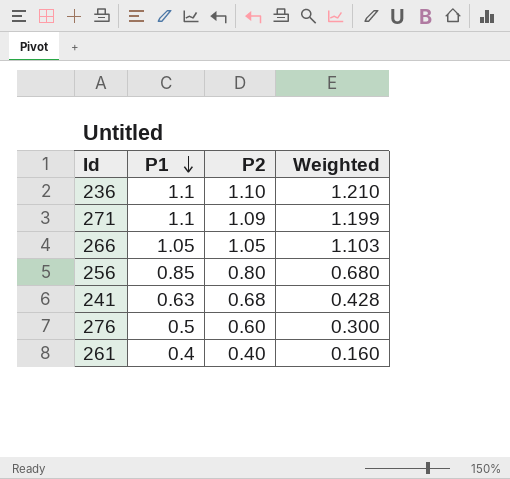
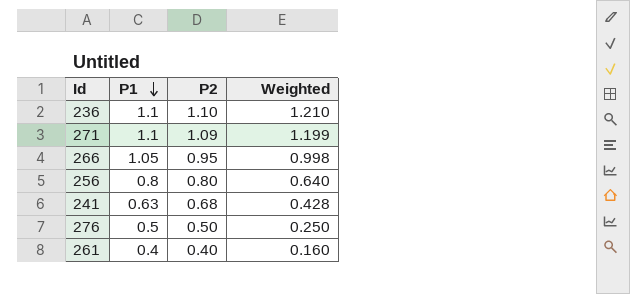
266 | P2: 1.05 -> 0.95
266 | Weighted: 1.103 -> 0.998
256 | P1: 0.85 -> 0.8
256 | Weighted: 0.680 -> 0.640
276 | P2: 0.60 -> 0.50
276 | Weighted: 0.300 -> 0.250

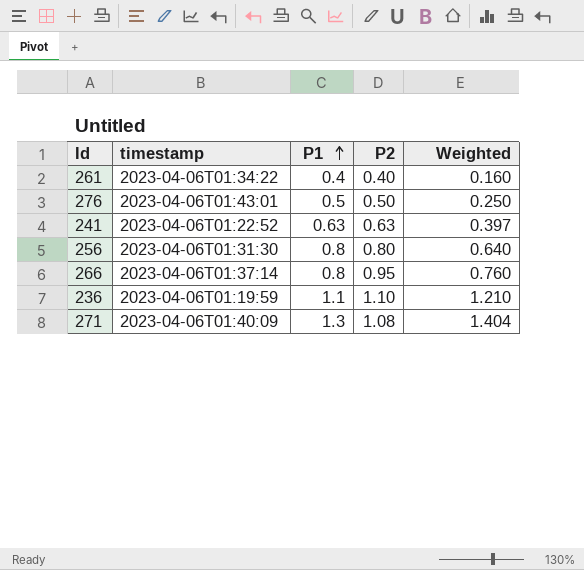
row order: P1 descending -> P1 ascending
column timestamp | position: none -> 2
241 | P2: 0.68 -> 0.63
241 | Weighted: 0.428 -> 0.397
266 | P1: 1.05 -> 0.8
266 | Weighted: 0.998 -> 0.760
271 | P1: 1.1 -> 1.3
271 | P2: 1.09 -> 1.08
271 | Weighted: 1.199 -> 1.404

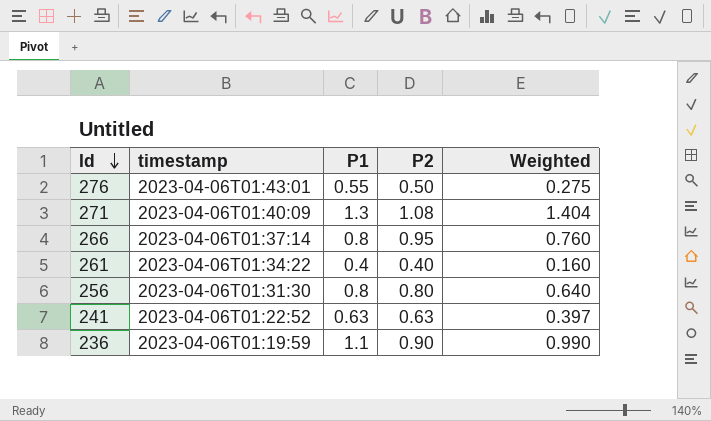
row order: P1 ascending -> Id descending
276 | P1: 0.5 -> 0.55
276 | Weighted: 0.250 -> 0.275
236 | P2: 1.10 -> 0.90
236 | Weighted: 1.210 -> 0.990

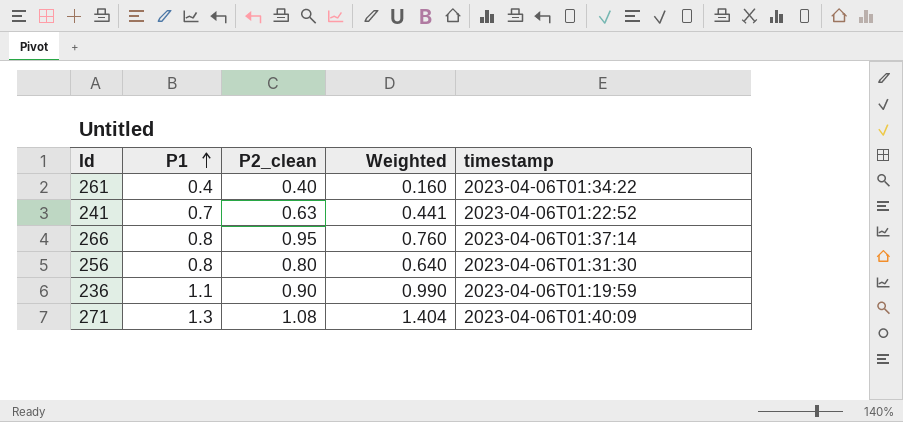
row order: Id descending -> P1 ascending
column name: P2 -> P2_clean
column timestamp | position: 2 -> 5
row 276: 2023-04-06T01:43:01 | 0.55 | 0.50 | 0.275 -> none
241 | P1: 0.63 -> 0.7
241 | Weighted: 0.397 -> 0.441

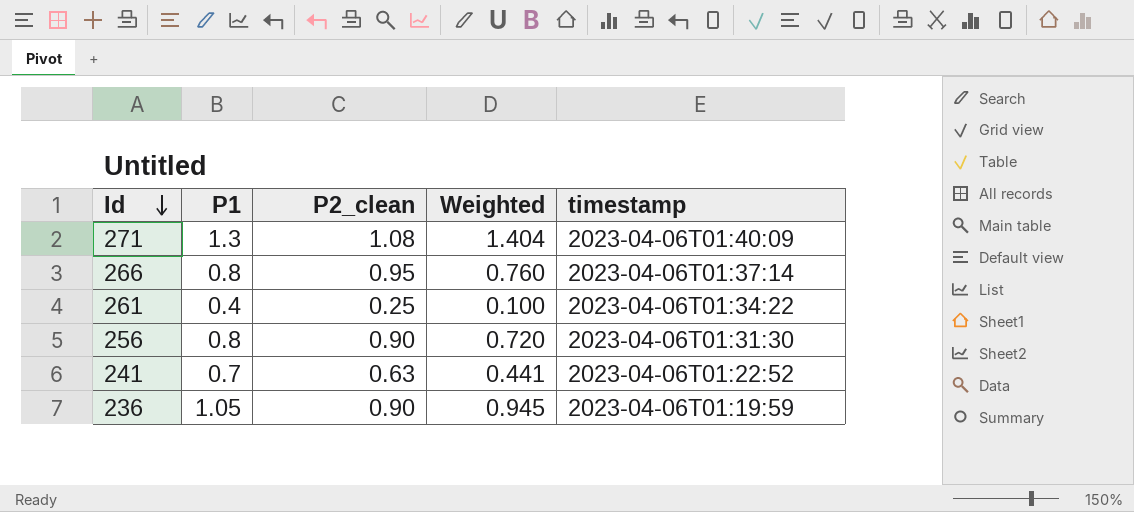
row order: P1 ascending -> Id descending
261 | P2_clean: 0.40 -> 0.25
261 | Weighted: 0.160 -> 0.100
256 | P2_clean: 0.80 -> 0.90
256 | Weighted: 0.640 -> 0.720
236 | P1: 1.1 -> 1.05
236 | Weighted: 0.990 -> 0.945

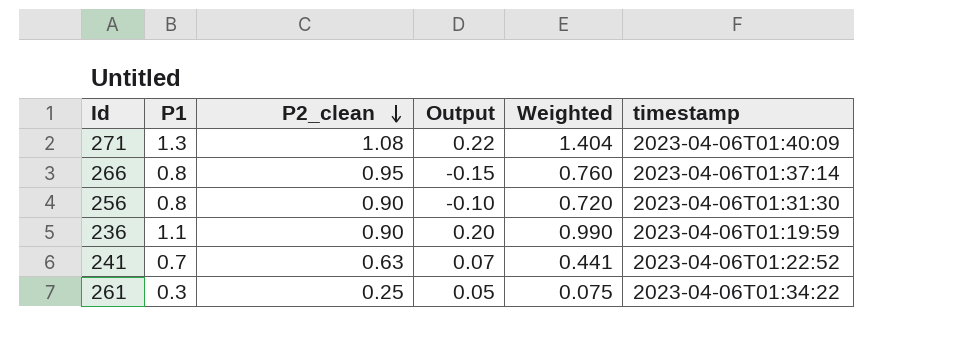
row order: Id descending -> P2_clean descending
column Output | formula: none -> [P1] - [P2_clean]
236 | P1: 1.05 -> 1.1
236 | Weighted: 0.945 -> 0.990
261 | P1: 0.4 -> 0.3
261 | Weighted: 0.100 -> 0.075

